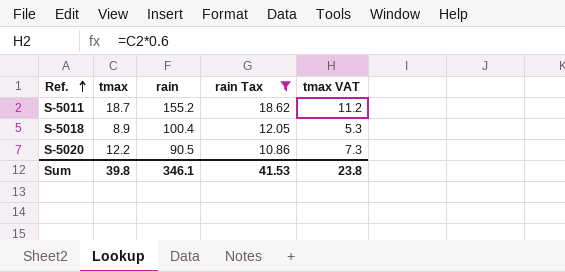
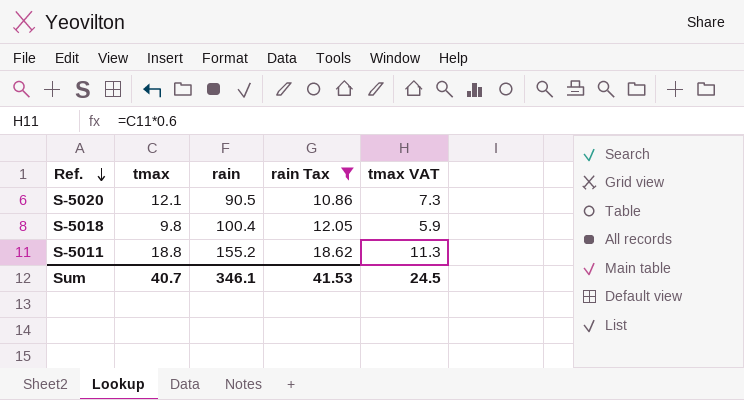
row order: Ref. ascending -> Ref. descending
S-5020 | tmax: 12.2 -> 12.1
S-5018 | tmax: 8.9 -> 9.8
S-5018 | tmax VAT: 5.3 -> 5.9
S-5011 | tmax: 18.7 -> 18.8
S-5011 | tmax VAT: 11.2 -> 11.3
Sum | tmax: 39.8 -> 40.7
Sum | tmax VAT: 23.8 -> 24.5

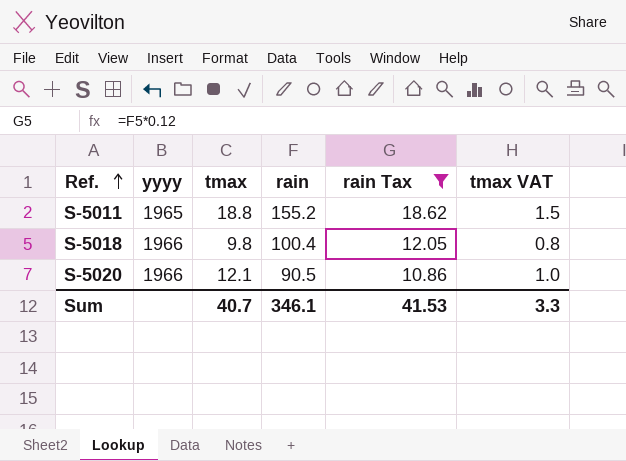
row order: Ref. descending -> Ref. ascending
column yyyy | position: none -> 2
column tmax VAT | formula: [tmax] * 0.6 -> [tmax] * 0.08
Sum | tmax VAT: 24.5 -> 3.3

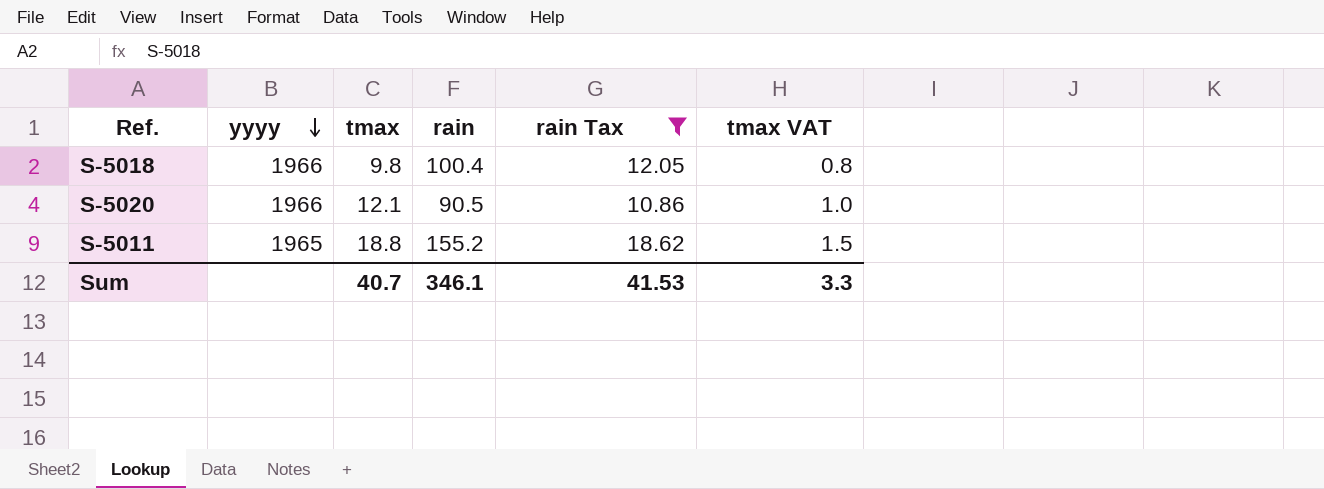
row order: Ref. ascending -> yyyy descending

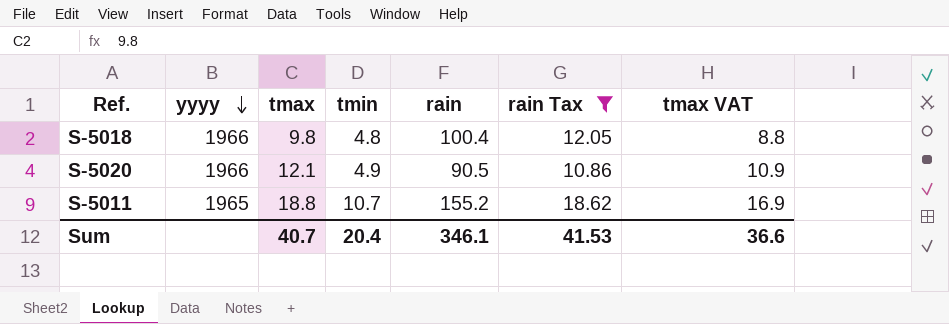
column tmin | position: none -> 4
column tmax VAT | formula: [tmax] * 0.08 -> [tmax] * 0.9
Sum | tmax VAT: 3.3 -> 36.6

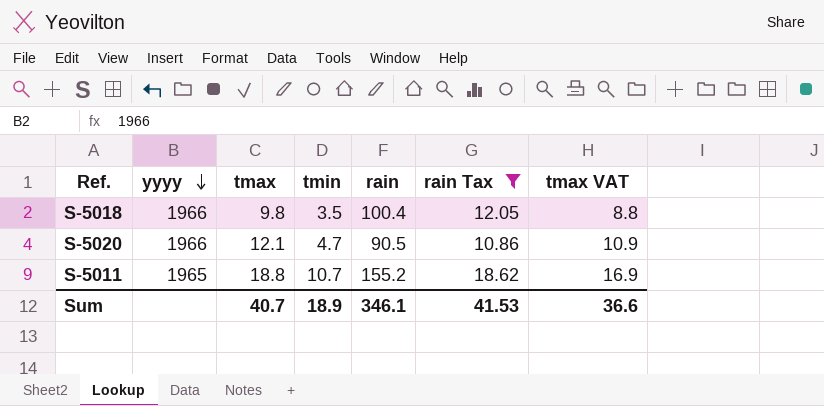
S-5018 | tmin: 4.8 -> 3.5
S-5020 | tmin: 4.9 -> 4.7
Sum | tmin: 20.4 -> 18.9

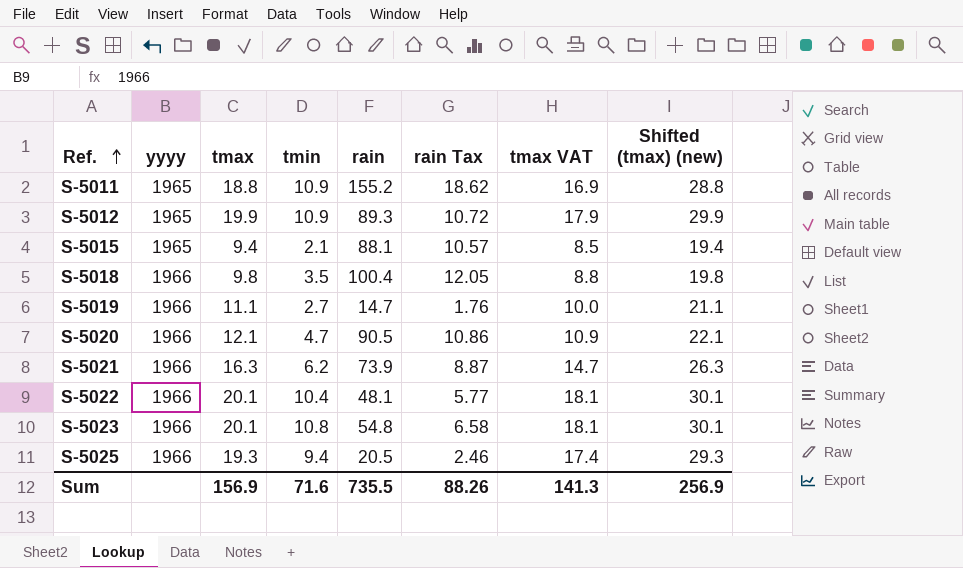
filter: rain Tax >= 10.86 -> none
row order: yyyy descending -> Ref. ascending
column Shifted (tmax) (new) | formula: none -> [tmax] + 10
S-5011 | tmin: 10.7 -> 10.9
Sum | tmax: 40.7 -> 156.9
Sum | tmin: 18.9 -> 71.6
Sum | rain: 346.1 -> 735.5
Sum | rain Tax: 41.53 -> 88.26
Sum | tmax VAT: 36.6 -> 141.3

